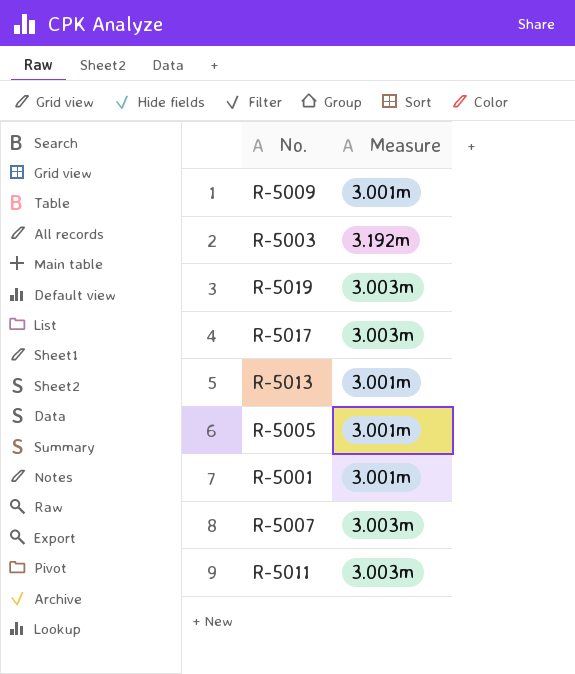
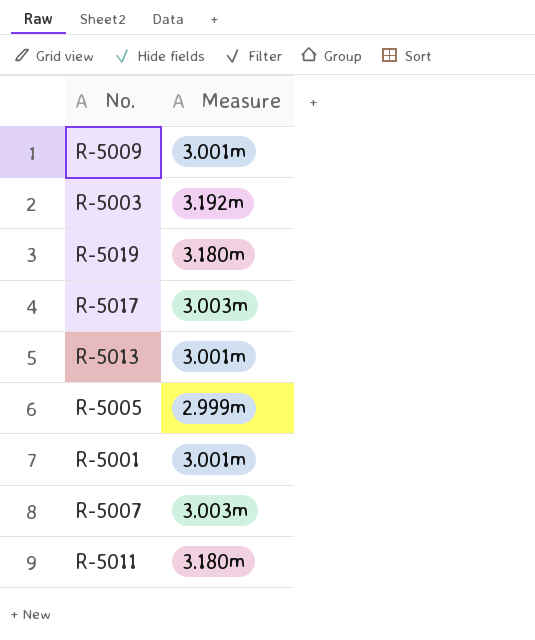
R-5019 | Measure: 3.003m -> 3.180m
R-5005 | Measure: 3.001m -> 2.999m
R-5011 | Measure: 3.003m -> 3.180m

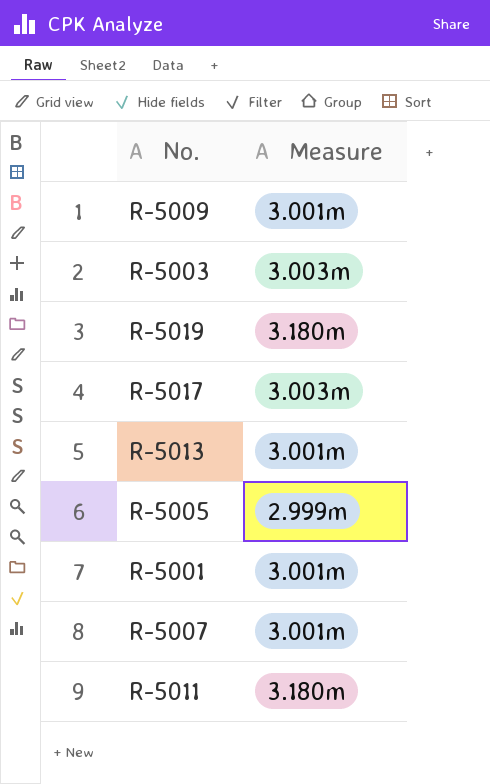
R-5003 | Measure: 3.192m -> 3.003m
R-5007 | Measure: 3.003m -> 3.001m

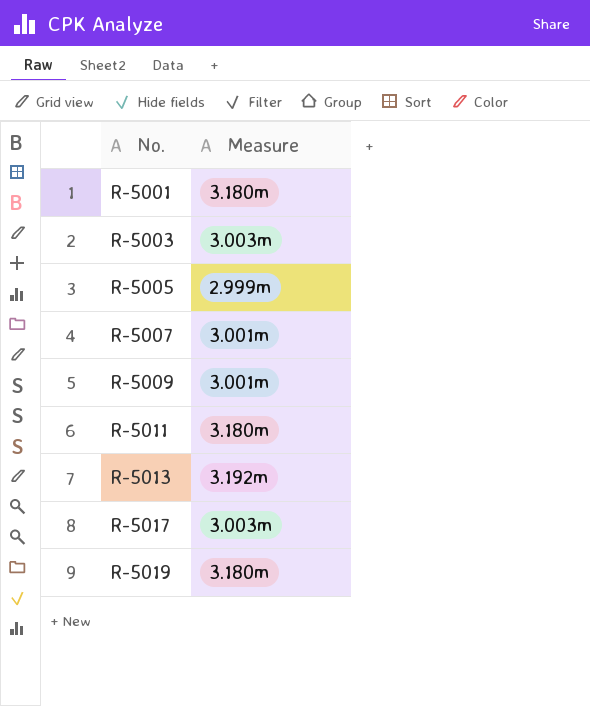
row order: none -> No. ascending
R-5001 | Measure: 3.001m -> 3.180m
R-5013 | Measure: 3.001m -> 3.192m

